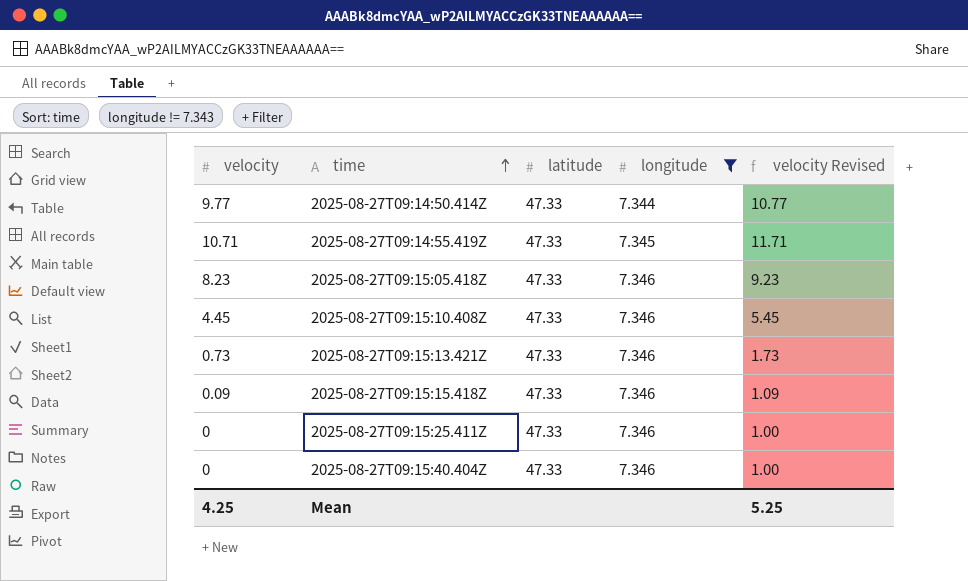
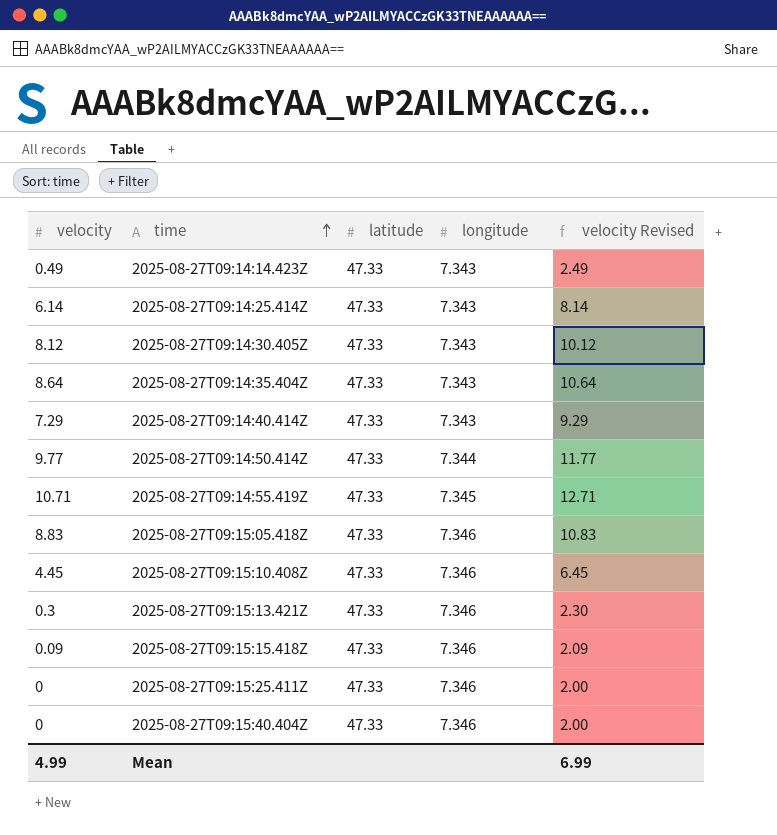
filter: longitude != 7.343 -> none
column velocity Revised | formula: [velocity] + 1 -> [velocity] + 2
2025-08-27T09:15:05.418Z | velocity: 8.23 -> 8.83
2025-08-27T09:15:13.421Z | velocity: 0.73 -> 0.3
Mean | velocity: 4.25 -> 4.99
Mean | velocity Revised: 5.25 -> 6.99

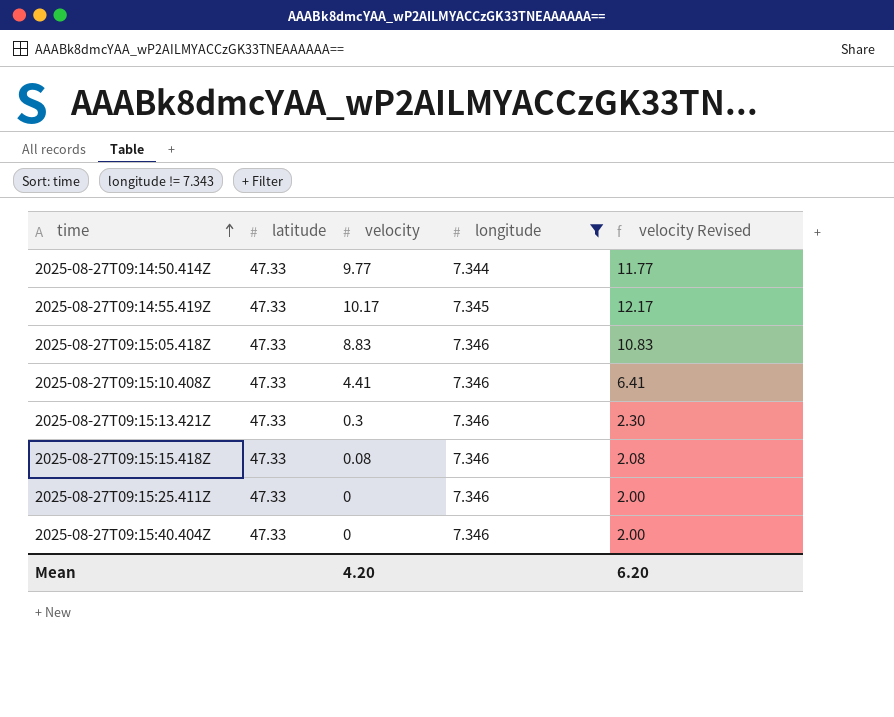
filter: none -> longitude != 7.343
column velocity | position: 1 -> 3
2025-08-27T09:14:55.419Z | velocity: 10.71 -> 10.17
2025-08-27T09:14:55.419Z | velocity Revised: 12.71 -> 12.17
2025-08-27T09:15:10.408Z | velocity: 4.45 -> 4.41
2025-08-27T09:15:10.408Z | velocity Revised: 6.45 -> 6.41
2025-08-27T09:15:15.418Z | velocity: 0.09 -> 0.08
2025-08-27T09:15:15.418Z | velocity Revised: 2.09 -> 2.08
Mean | velocity: 4.99 -> 4.20
Mean | velocity Revised: 6.99 -> 6.20

